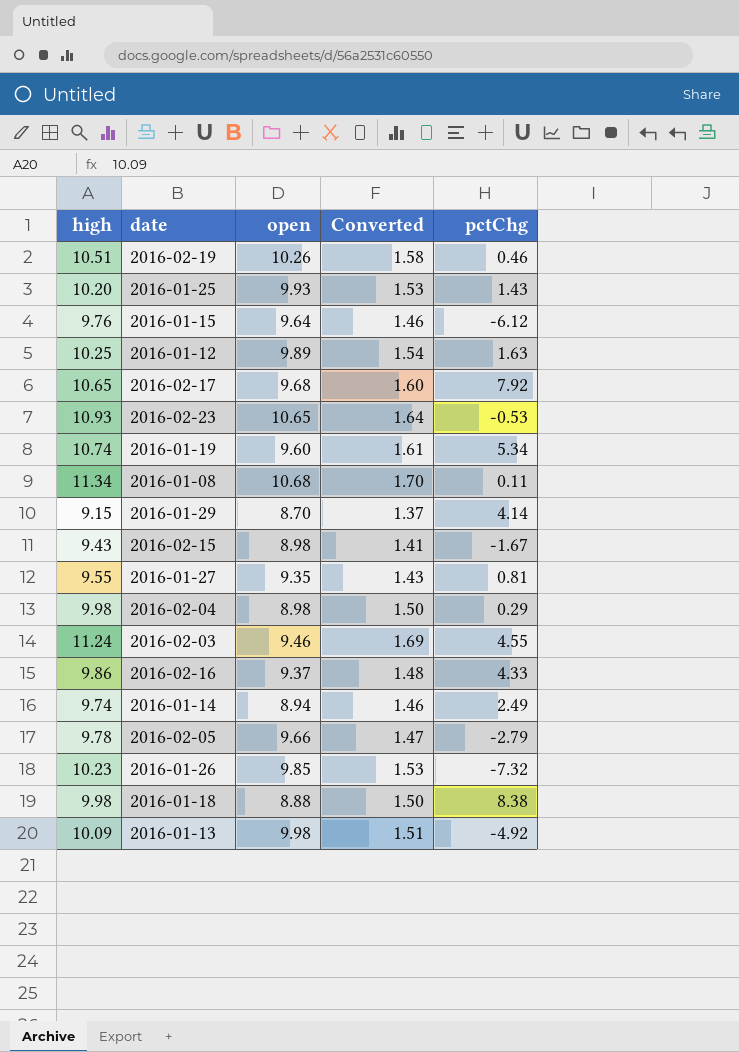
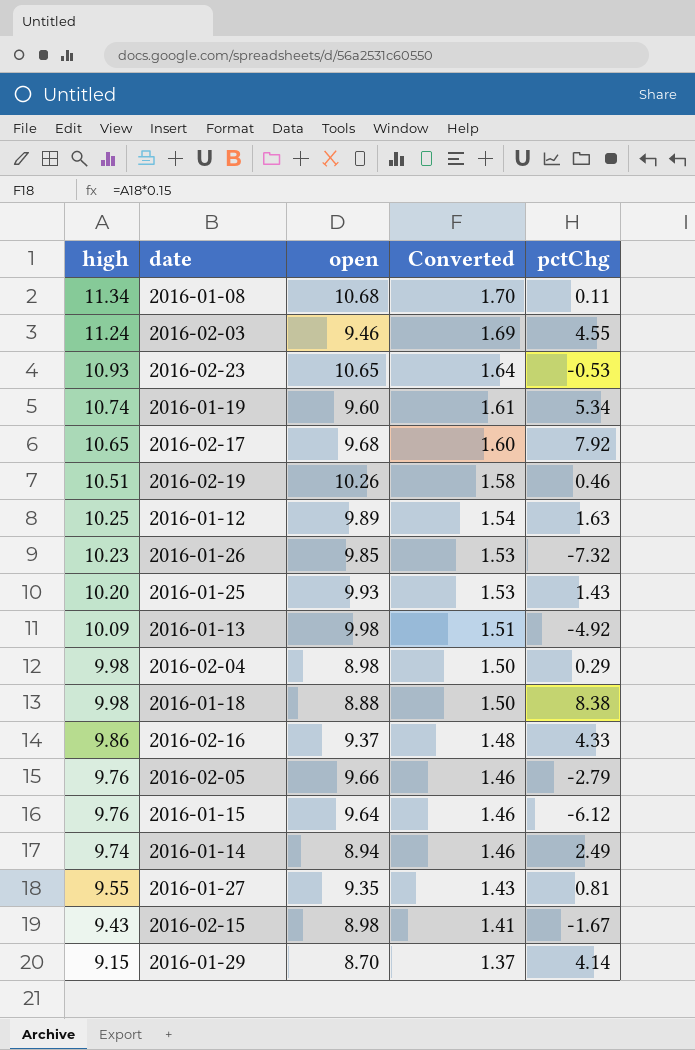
row order: none -> high descending
2016-02-05 | high: 9.78 -> 9.76
2016-02-05 | Converted: 1.47 -> 1.46

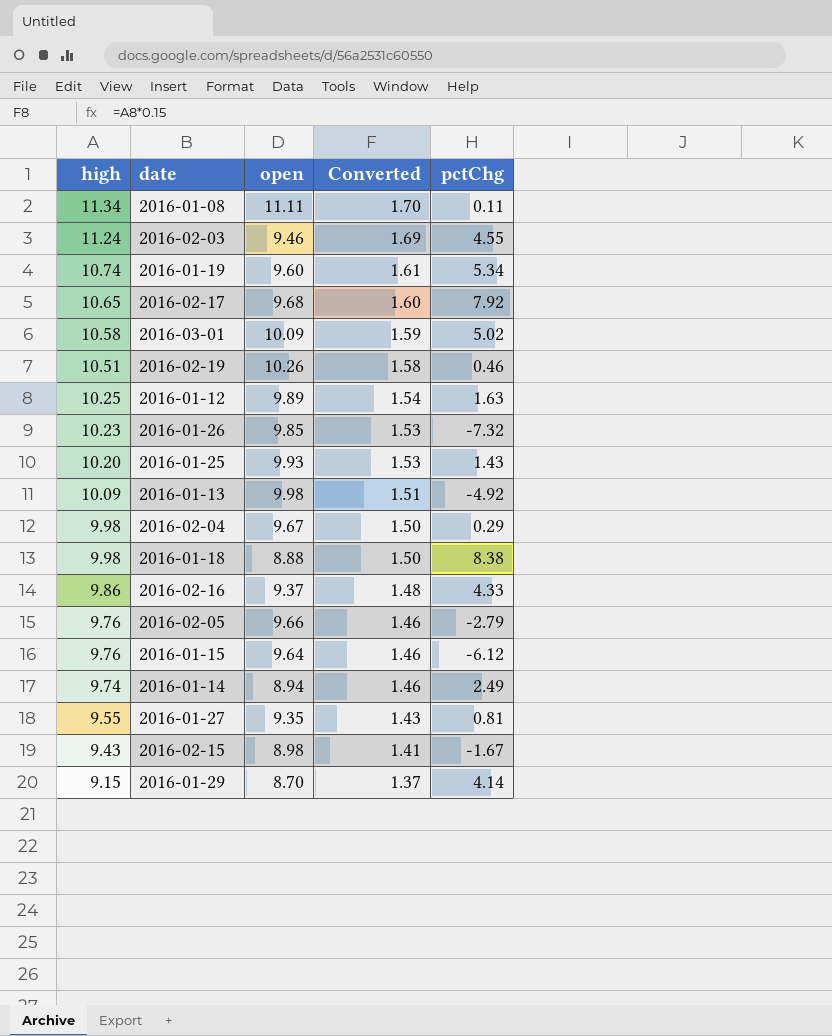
row 2016-02-23: 10.93 | 10.65 | 1.64 | -0.53 -> none
2016-01-08 | open: 10.68 -> 11.11
row 2016-03-01: none -> 10.58 | 10.09 | 1.59 | 5.02
2016-02-04 | open: 8.98 -> 9.67

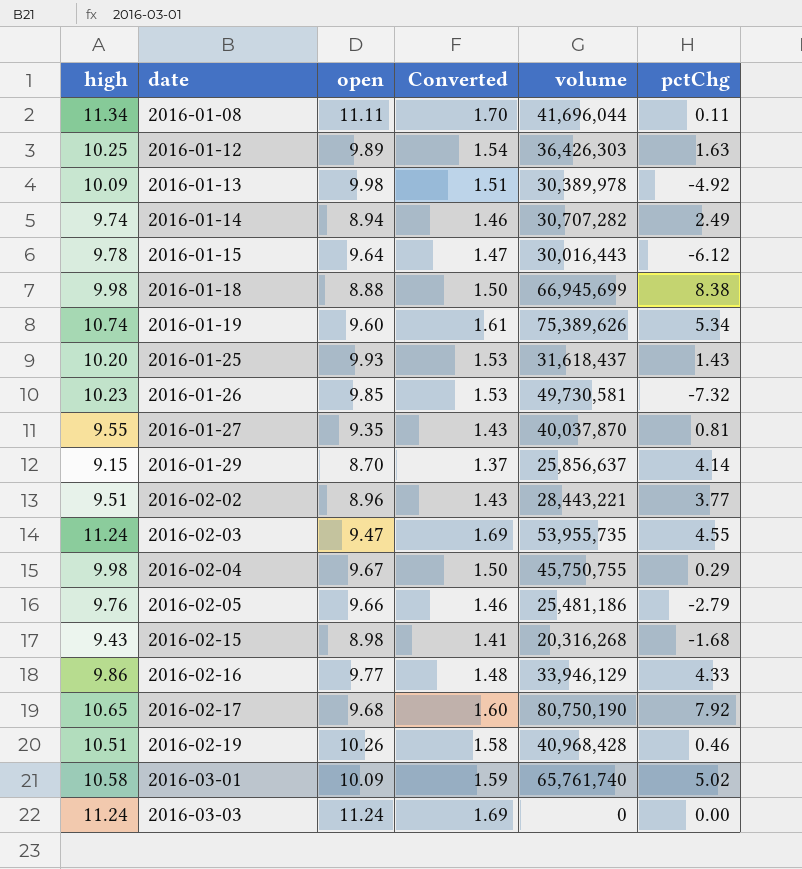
row order: high descending -> date ascending
column volume | position: none -> 5
2016-01-15 | high: 9.76 -> 9.78
2016-01-15 | Converted: 1.46 -> 1.47
row 2016-02-02: none -> 9.51 | 8.96 | 1.43 | 28,443,221 | 3.77
2016-02-03 | open: 9.46 -> 9.47
2016-02-15 | pctChg: -1.67 -> -1.68
2016-02-16 | open: 9.37 -> 9.77
row 2016-03-03: none -> 11.24 | 11.24 | 1.69 | 0 | 0.00

